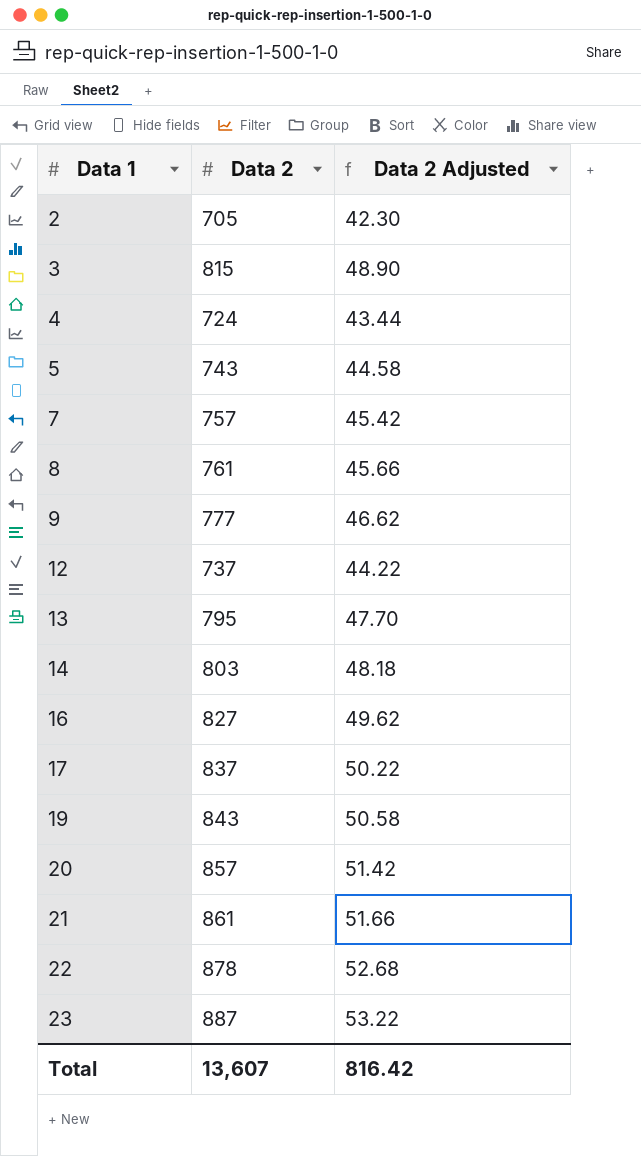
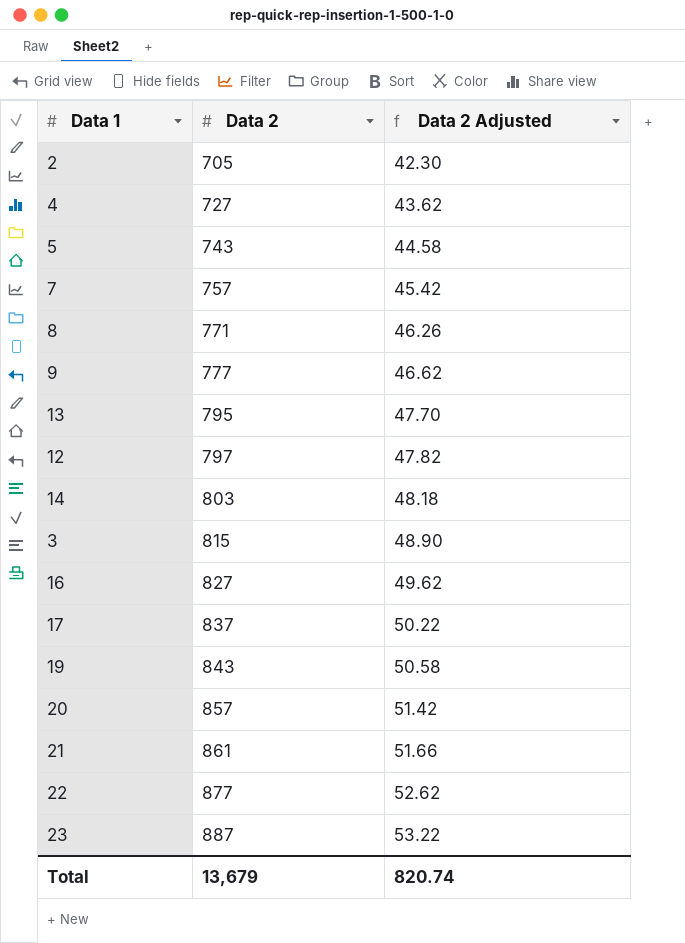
row order: Data 1 ascending -> Data 2 ascending
4 | Data 2: 724 -> 727
4 | Data 2 Adjusted: 43.44 -> 43.62
8 | Data 2: 761 -> 771
8 | Data 2 Adjusted: 45.66 -> 46.26
12 | Data 2: 737 -> 797
12 | Data 2 Adjusted: 44.22 -> 47.82
22 | Data 2: 878 -> 877
22 | Data 2 Adjusted: 52.68 -> 52.62
Total | Data 2: 13,607 -> 13,679
Total | Data 2 Adjusted: 816.42 -> 820.74

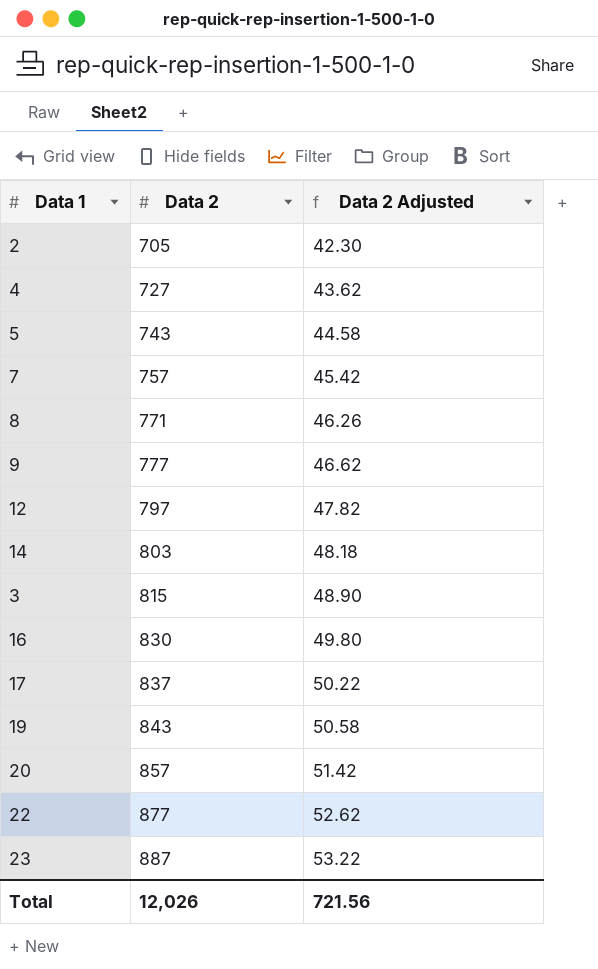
row 13: 795 | 47.70 -> none
row 21: 861 | 51.66 -> none
16 | Data 2: 827 -> 830
16 | Data 2 Adjusted: 49.62 -> 49.80
Total | Data 2: 13,679 -> 12,026
Total | Data 2 Adjusted: 820.74 -> 721.56

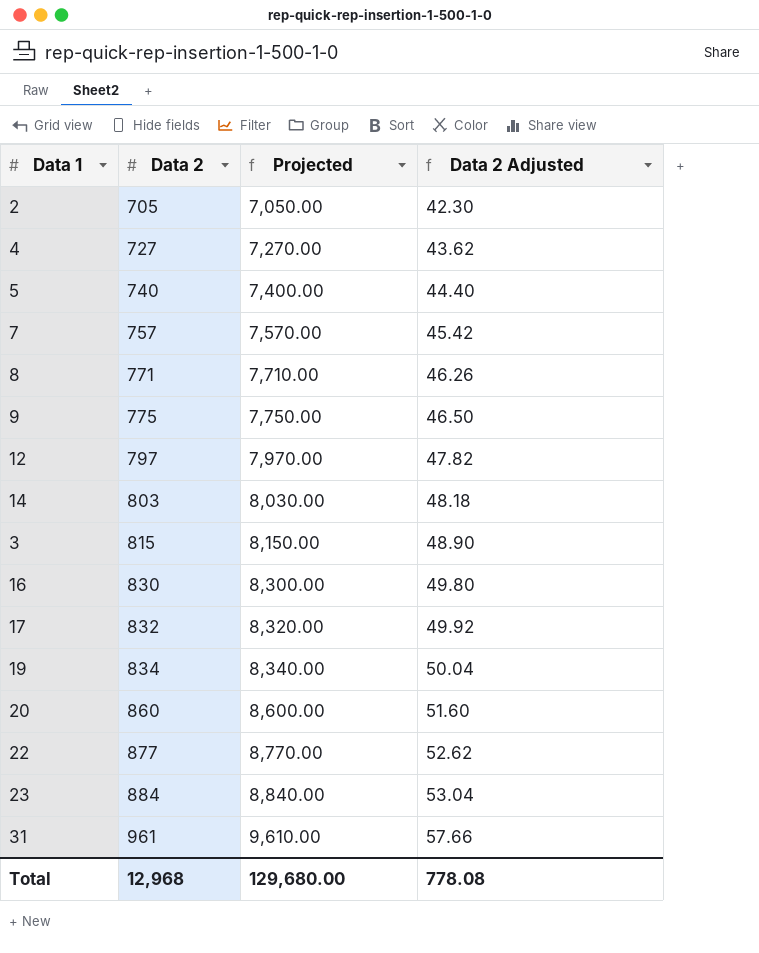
column Projected | formula: none -> [Data 2] * 10
5 | Data 2: 743 -> 740
5 | Data 2 Adjusted: 44.58 -> 44.40
9 | Data 2: 777 -> 775
9 | Data 2 Adjusted: 46.62 -> 46.50
17 | Data 2: 837 -> 832
17 | Data 2 Adjusted: 50.22 -> 49.92
19 | Data 2: 843 -> 834
19 | Data 2 Adjusted: 50.58 -> 50.04
20 | Data 2: 857 -> 860
20 | Data 2 Adjusted: 51.42 -> 51.60
23 | Data 2: 887 -> 884
23 | Data 2 Adjusted: 53.22 -> 53.04
row 31: none -> 961 | 9,610.00 | 57.66
Total | Data 2: 12,026 -> 12,968
Total | Data 2 Adjusted: 721.56 -> 778.08

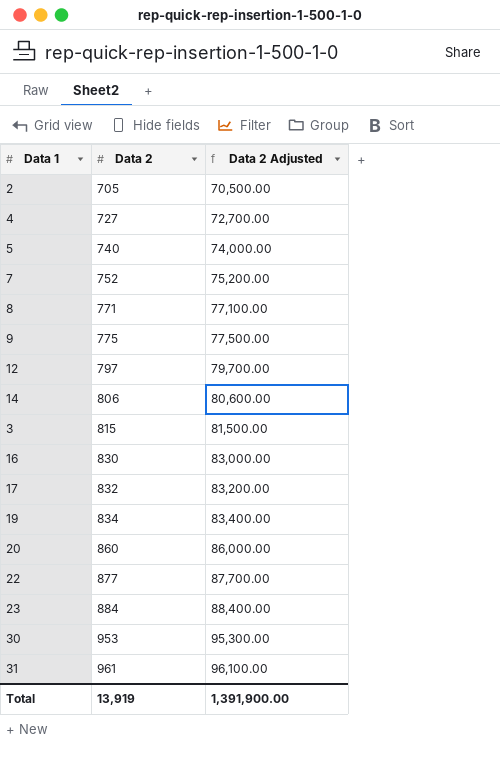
column Projected | formula: [Data 2] * 10 -> none
column Data 2 Adjusted | formula: [Data 2] * 0.06 -> [Data 2] * 100
7 | Data 2: 757 -> 752
14 | Data 2: 803 -> 806
row 30: none -> 953 | 95,300.00
Total | Data 2: 12,968 -> 13,919
Total | Data 2 Adjusted: 778.08 -> 1,391,900.00

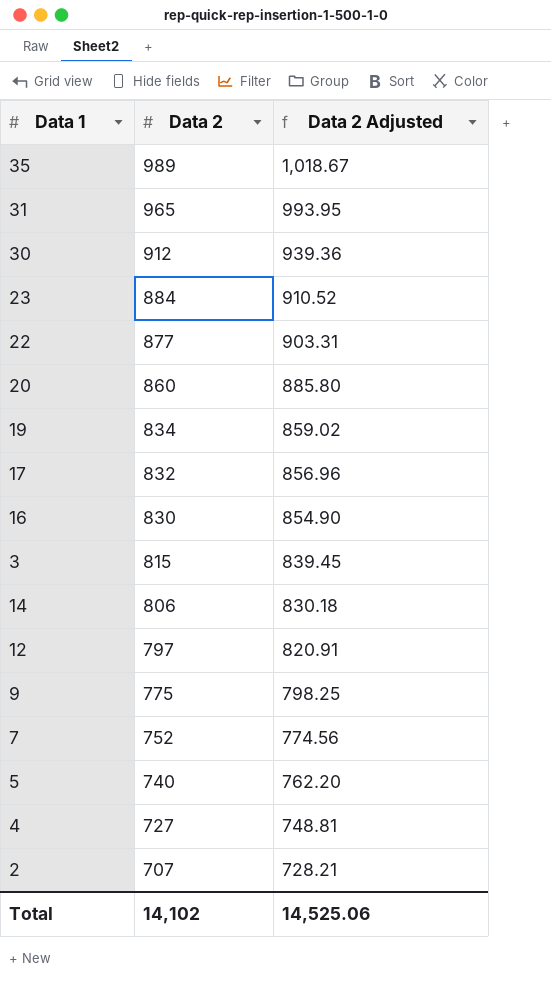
row order: Data 2 ascending -> Data 2 descending
column Data 2 Adjusted | formula: [Data 2] * 100 -> [Data 2] * 1.03
row 8: 771 | 77,100.00 -> none
row 35: none -> 989 | 1,018.67
31 | Data 2: 961 -> 965
30 | Data 2: 953 -> 912
2 | Data 2: 705 -> 707
Total | Data 2: 13,919 -> 14,102
Total | Data 2 Adjusted: 1,391,900.00 -> 14,525.06

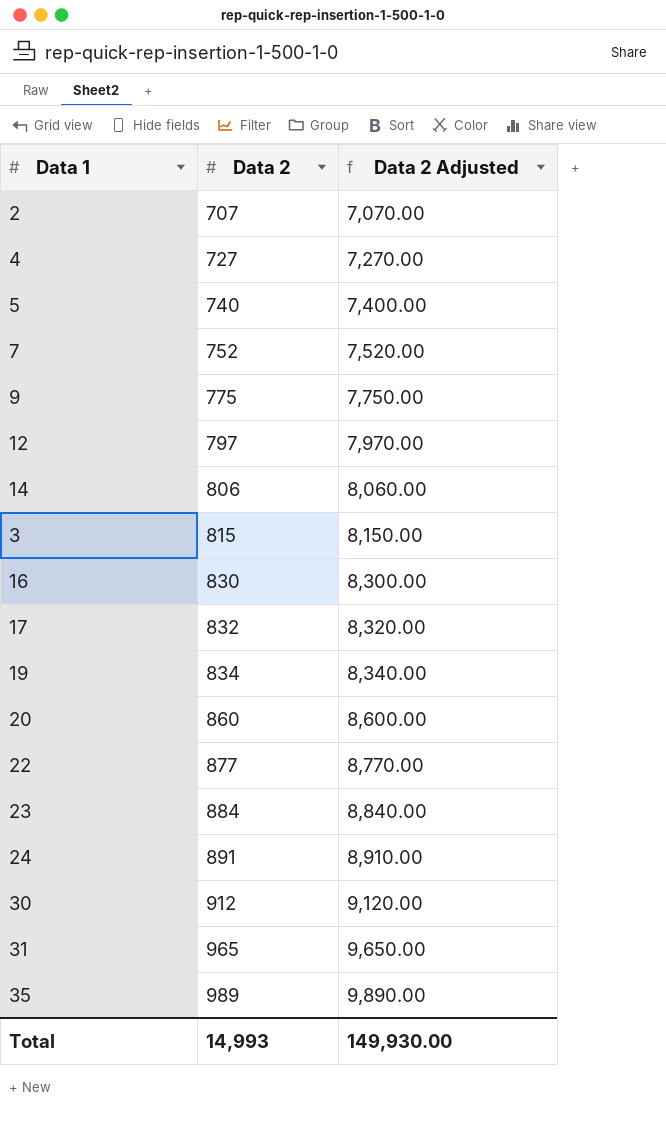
row order: Data 2 descending -> Data 2 ascending
column Data 2 Adjusted | formula: [Data 2] * 1.03 -> [Data 2] * 10
row 24: none -> 891 | 8,910.00
Total | Data 2: 14,102 -> 14,993
Total | Data 2 Adjusted: 14,525.06 -> 149,930.00

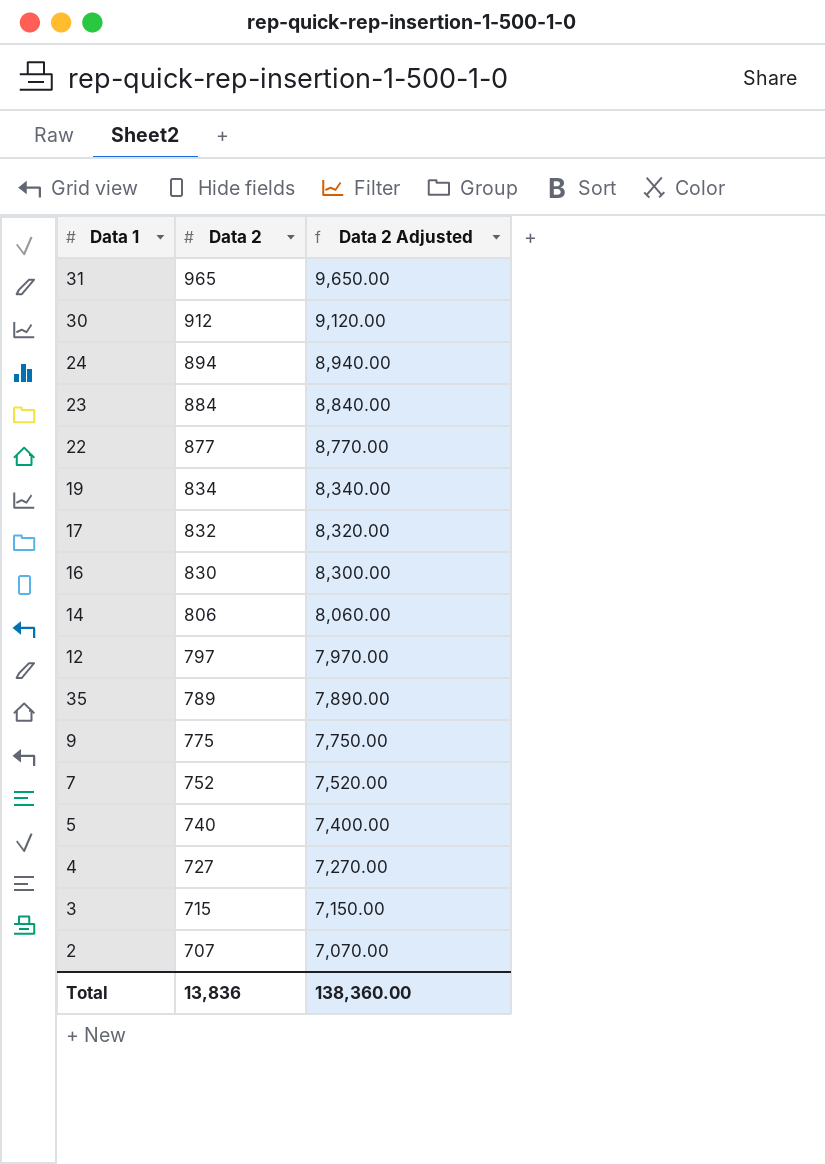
row order: Data 2 ascending -> Data 2 descending
row 20: 860 | 8,600.00 -> none
24 | Data 2: 891 -> 894
24 | Data 2 Adjusted: 8,910.00 -> 8,940.00
35 | Data 2: 989 -> 789
35 | Data 2 Adjusted: 9,890.00 -> 7,890.00
3 | Data 2: 815 -> 715
3 | Data 2 Adjusted: 8,150.00 -> 7,150.00
Total | Data 2: 14,993 -> 13,836
Total | Data 2 Adjusted: 149,930.00 -> 138,360.00

